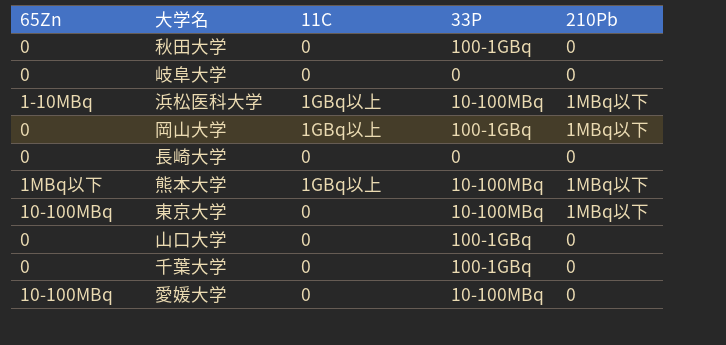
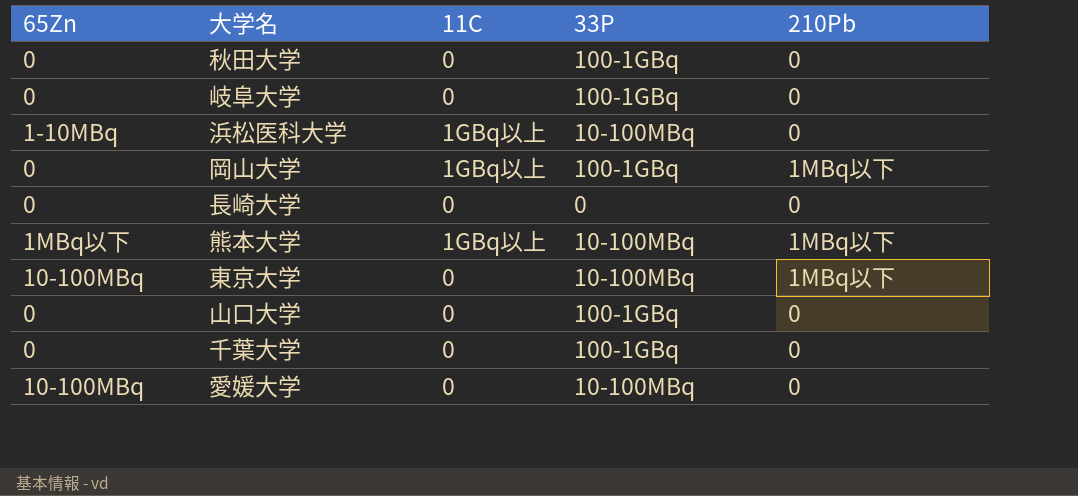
岐阜大学 | 33P: 0 -> 100-1GBq
浜松医科大学 | 210Pb: 1MBq以下 -> 0

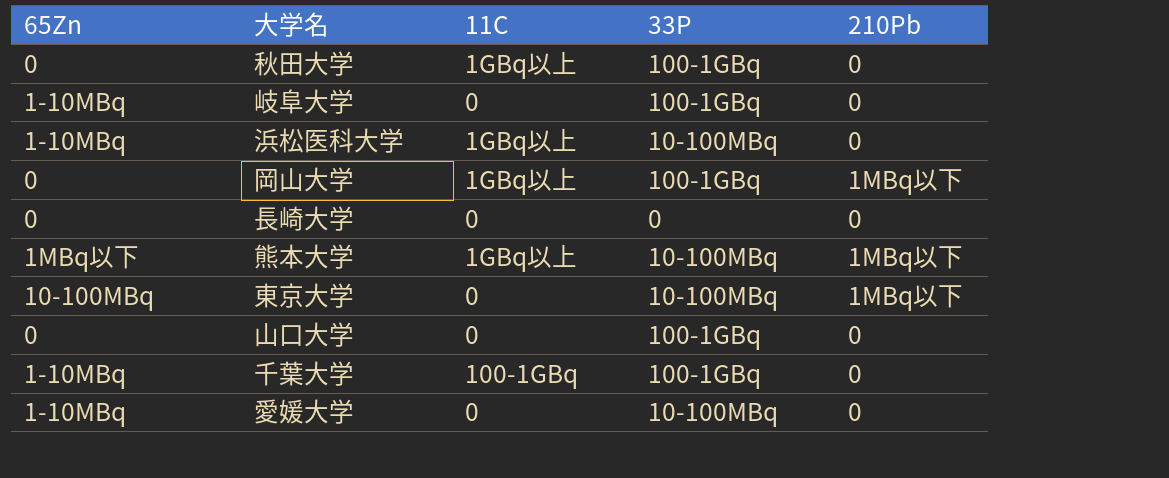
秋田大学 | 11C: 0 -> 1GBq以上
岐阜大学 | 65Zn: 0 -> 1-10MBq
千葉大学 | 65Zn: 0 -> 1-10MBq
千葉大学 | 11C: 0 -> 100-1GBq
愛媛大学 | 65Zn: 10-100MBq -> 1-10MBq

